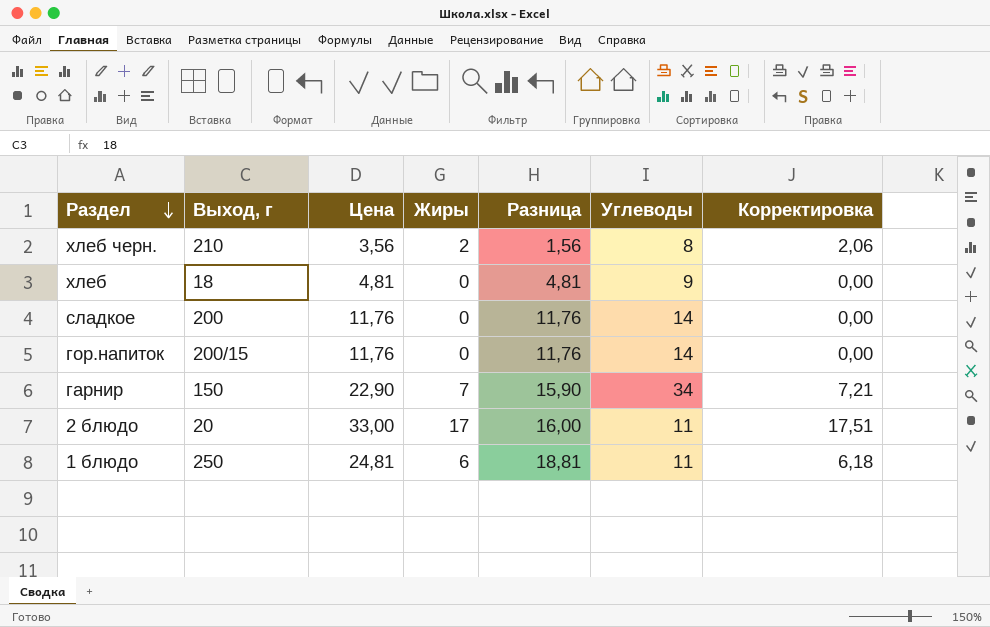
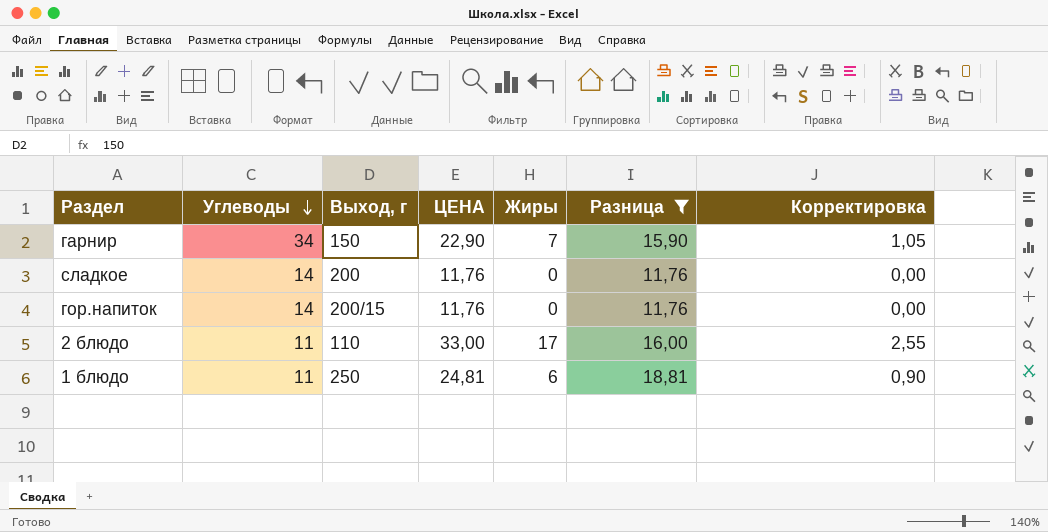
filter: none -> Разница >= 11,76
row order: Раздел descending -> Углеводы descending
column Углеводы | position: 6 -> 2
column name: Цена -> ЦЕНА
column Корректировка | formula: [Жиры] * 1,03 -> [Жиры] * 0,15
2 блюдо | Выход, г: 20 -> 110

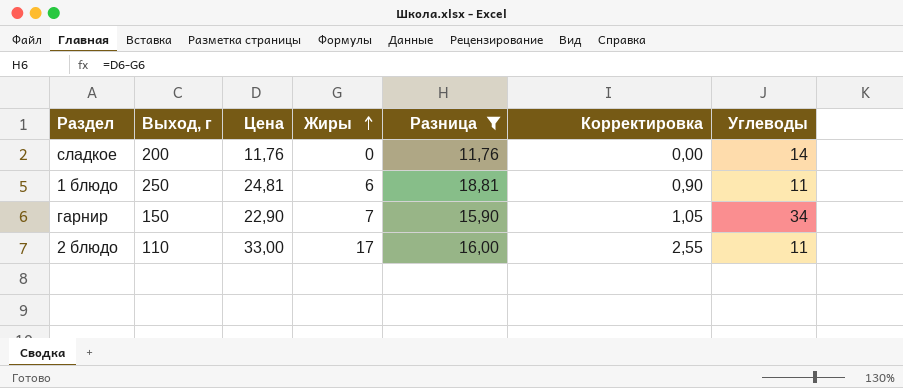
row order: Углеводы descending -> Жиры ascending
column name: ЦЕНА -> Цена
column Углеводы | position: 2 -> 7
row гор.напиток: 14 | 200/15 | 11,76 | 0 | 11,76 | 0,00 -> none

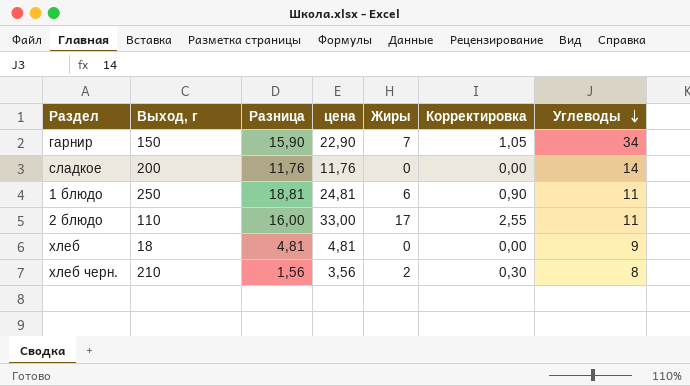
filter: Разница >= 11,76 -> none
row order: Жиры ascending -> Углеводы descending
column Разница | position: 5 -> 3
column name: Цена -> цена

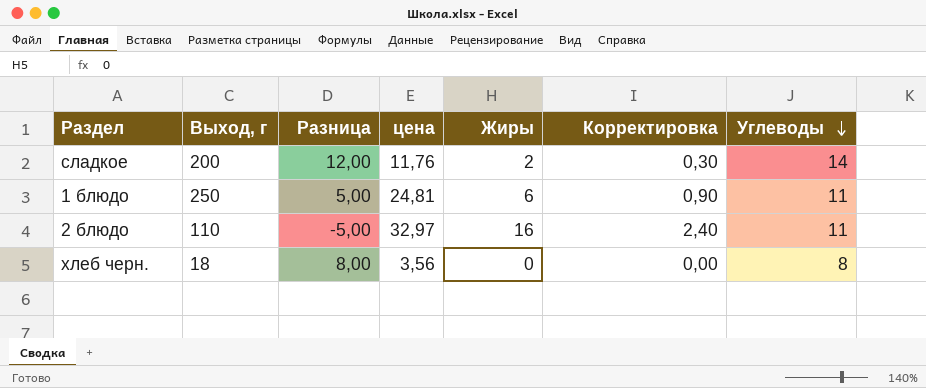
column Разница | formula: [цена] - [Жиры] -> [Углеводы] - [Жиры]
row гарнир: 150 | 15,90 | 22,90 | 7 | 1,05 | 34 -> none
row хлеб: 18 | 4,81 | 4,81 | 0 | 0,00 | 9 -> none
сладкое | Жиры: 0 -> 2
сладкое | Корректировка: 0,00 -> 0,30
2 блюдо | цена: 33,00 -> 32,97
2 блюдо | Жиры: 17 -> 16
2 блюдо | Корректировка: 2,55 -> 2,40
хлеб черн. | Выход, г: 210 -> 18
хлеб черн. | Жиры: 2 -> 0
хлеб черн. | Корректировка: 0,30 -> 0,00

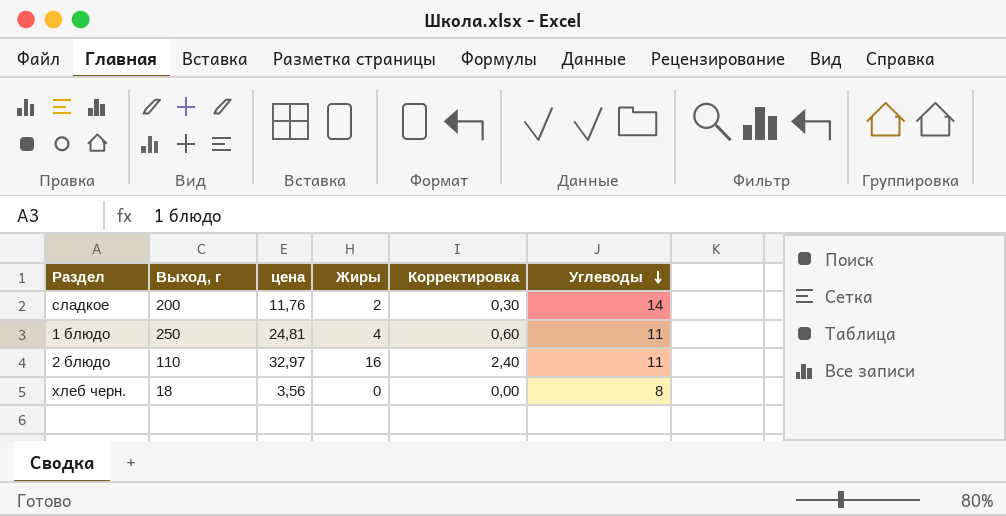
column Разница | formula: [Углеводы] - [Жиры] -> none
1 блюдо | Жиры: 6 -> 4
1 блюдо | Корректировка: 0,90 -> 0,60

